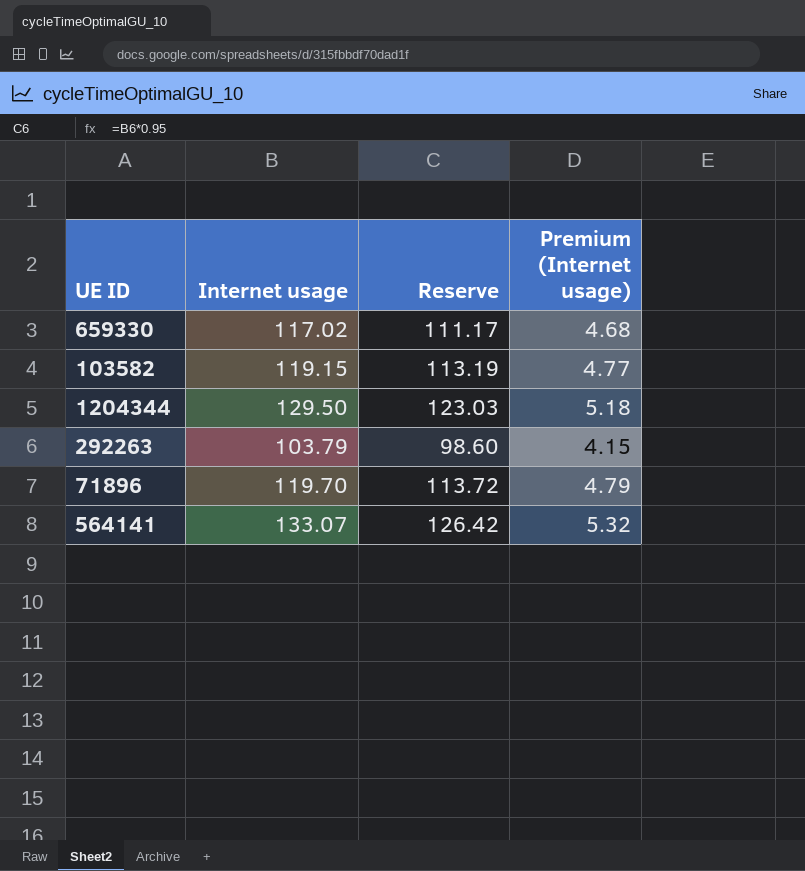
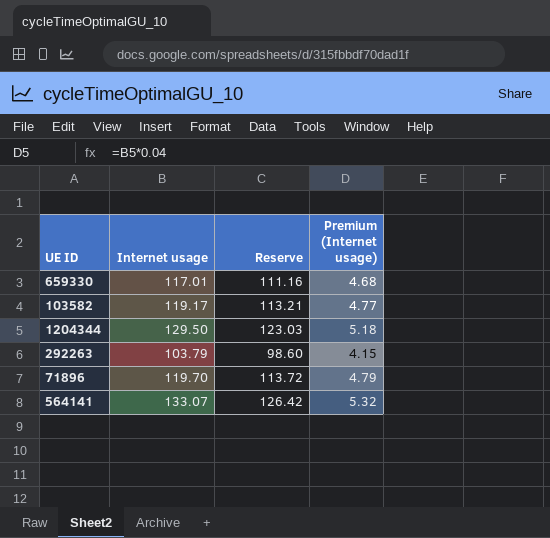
659330 | Internet usage: 117.02 -> 117.01
659330 | Reserve: 111.17 -> 111.16
103582 | Internet usage: 119.15 -> 119.17
103582 | Reserve: 113.19 -> 113.21

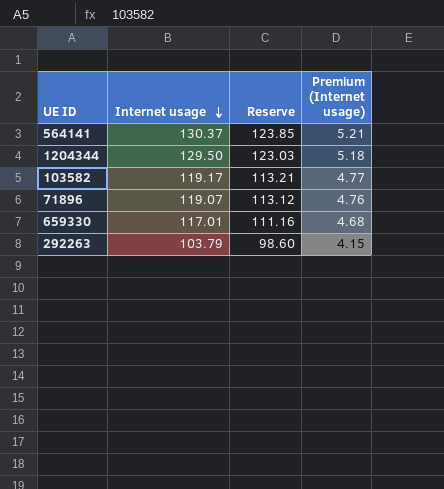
row order: none -> Internet usage descending
564141 | Internet usage: 133.07 -> 130.37
564141 | Reserve: 126.42 -> 123.85
564141 | Premium (Internet usage): 5.32 -> 5.21
71896 | Internet usage: 119.70 -> 119.07
71896 | Reserve: 113.72 -> 113.12
71896 | Premium (Internet usage): 4.79 -> 4.76

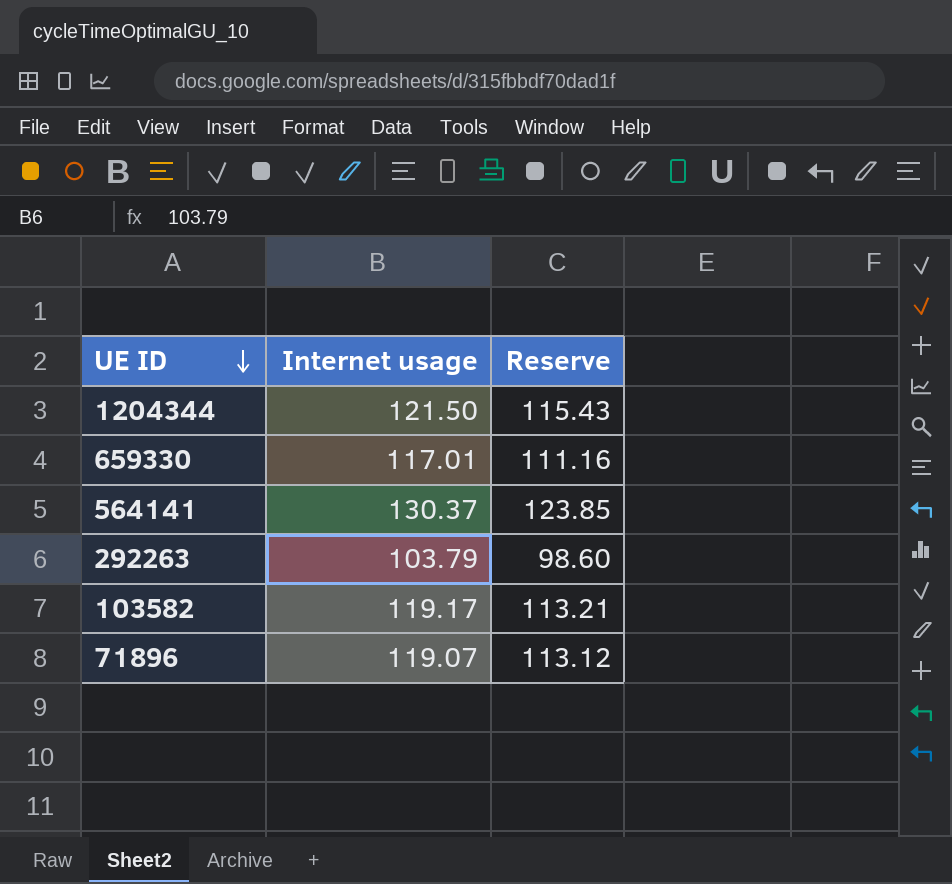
row order: Internet usage descending -> UE ID descending
column Premium (Internet usage) | formula: [Internet usage] * 0.04 -> none
1204344 | Internet usage: 129.50 -> 121.50
1204344 | Reserve: 123.03 -> 115.43

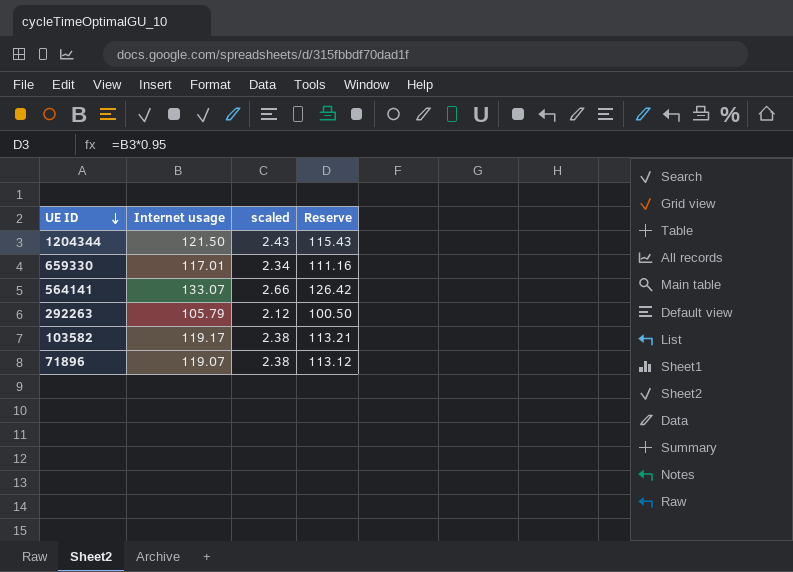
column scaled | formula: none -> [Internet usage] * 0.02
564141 | Internet usage: 130.37 -> 133.07
564141 | Reserve: 123.85 -> 126.42
292263 | Internet usage: 103.79 -> 105.79
292263 | Reserve: 98.60 -> 100.50

